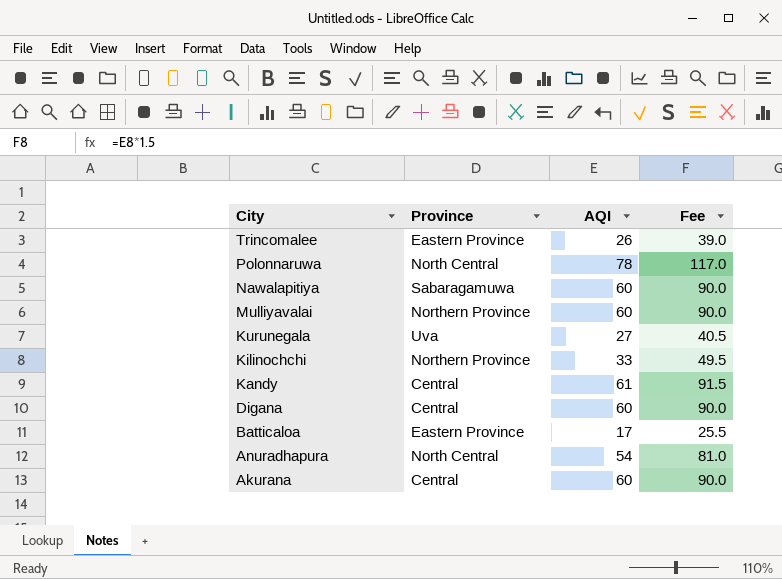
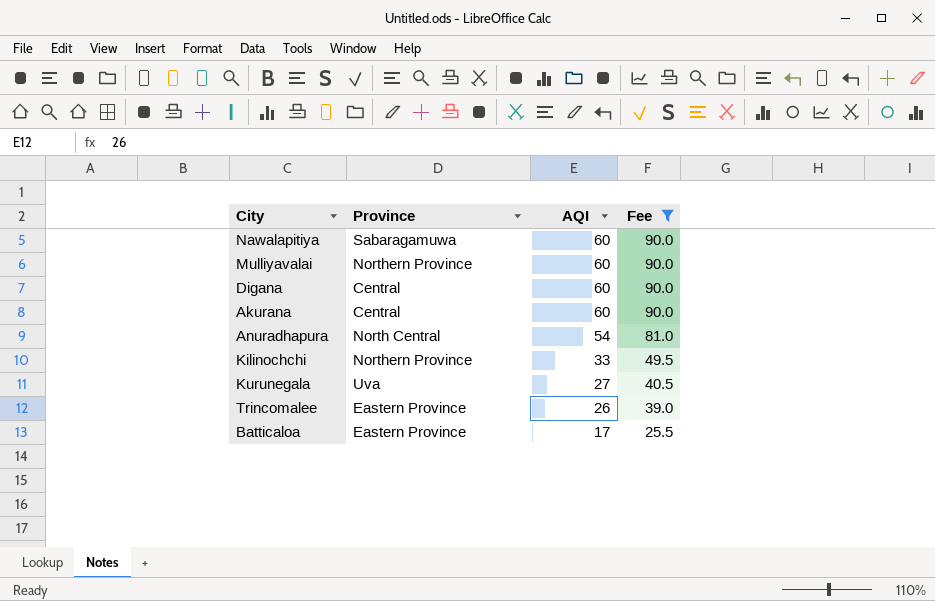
filter: none -> Fee <= 90.0
row order: City descending -> AQI descending

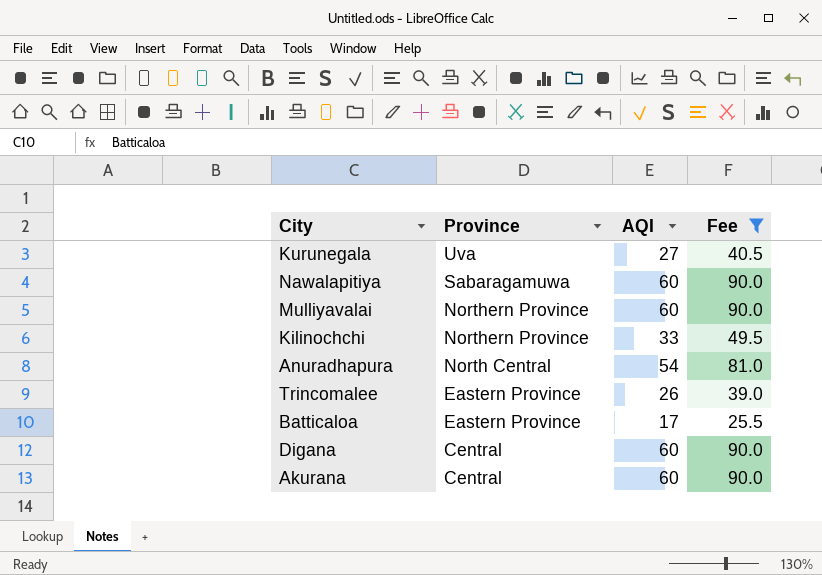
row order: AQI descending -> Province descending

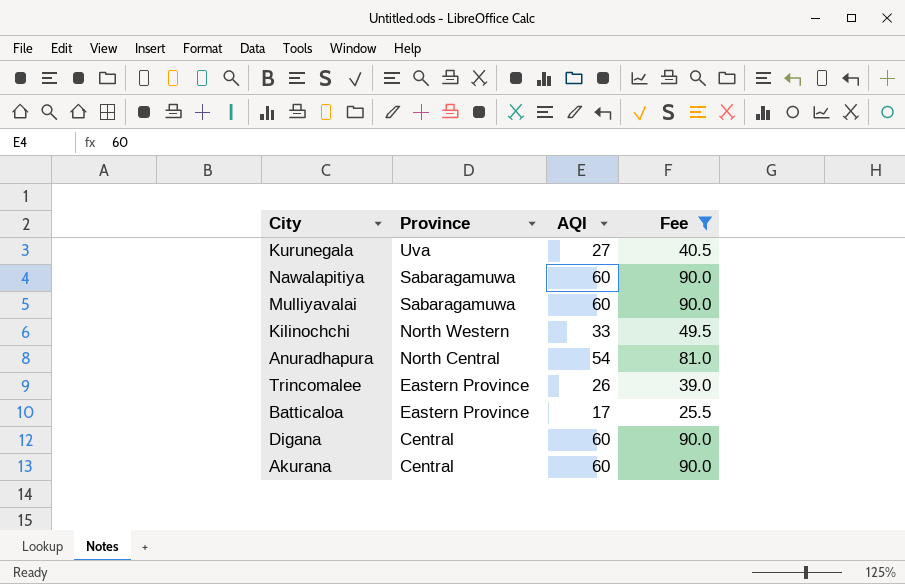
Mulliyavalai | Province: Northern Province -> Sabaragamuwa
Kilinochchi | Province: Northern Province -> North Western

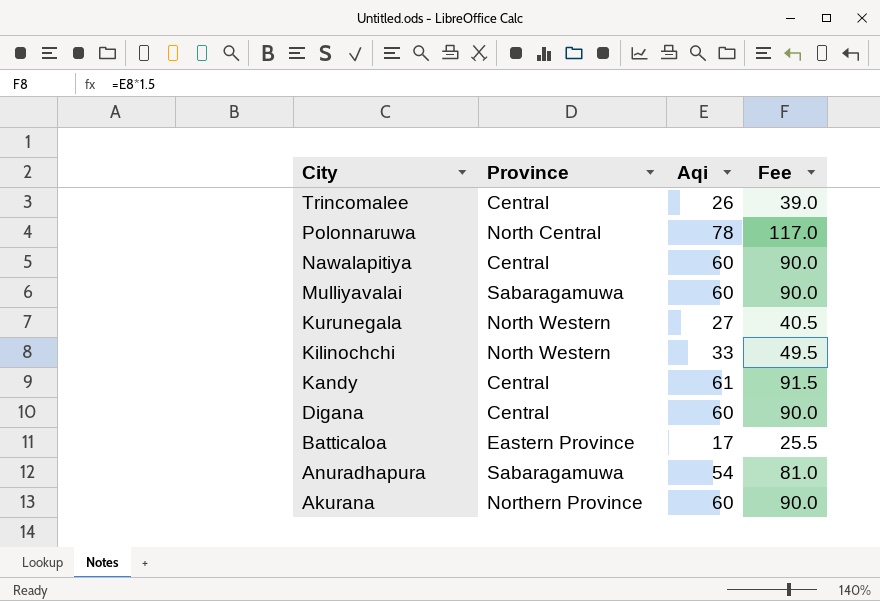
filter: Fee <= 90.0 -> none
row order: Province descending -> City descending
column name: AQI -> Aqi
Trincomalee | Province: Eastern Province -> Central
Nawalapitiya | Province: Sabaragamuwa -> Central
Kurunegala | Province: Uva -> North Western
Anuradhapura | Province: North Central -> Sabaragamuwa
Akurana | Province: Central -> Northern Province

